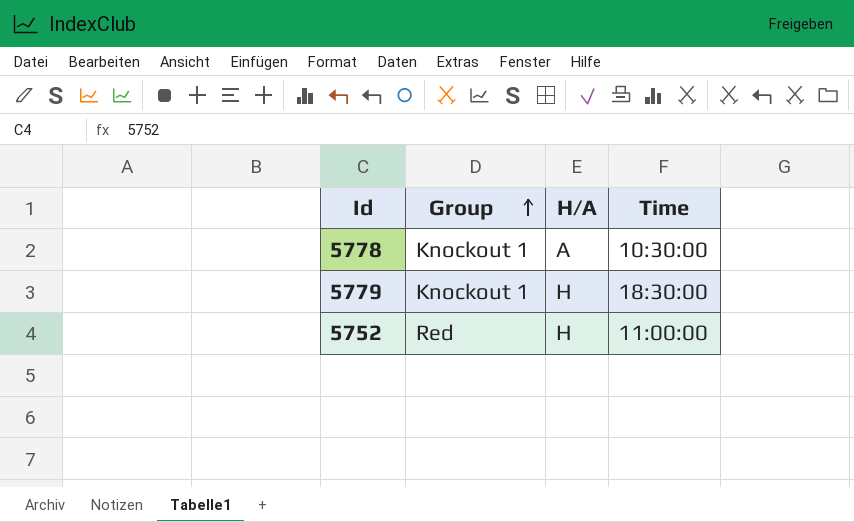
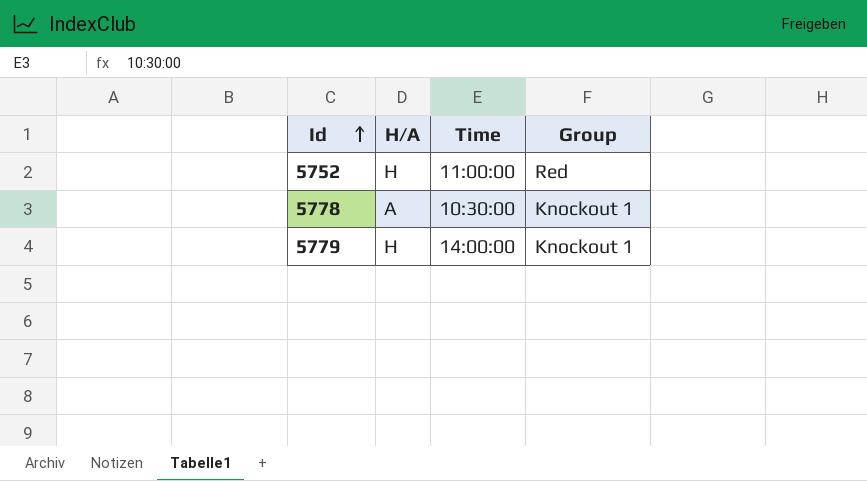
row order: Group ascending -> Id ascending
column Group | position: 2 -> 4
5779 | Time: 18:30:00 -> 14:00:00

